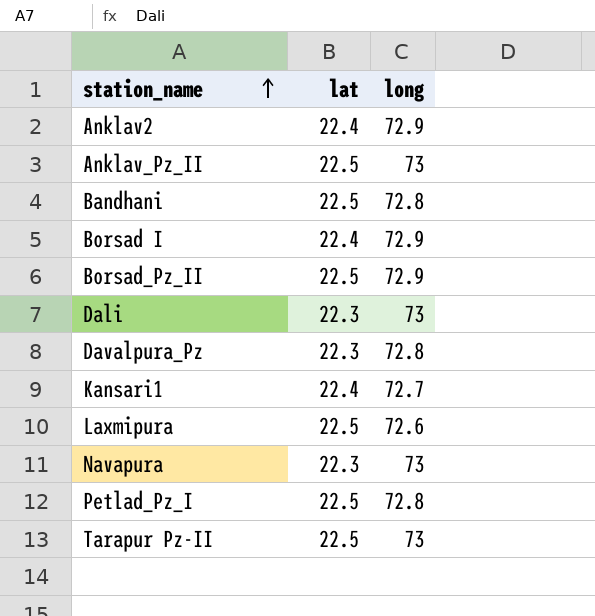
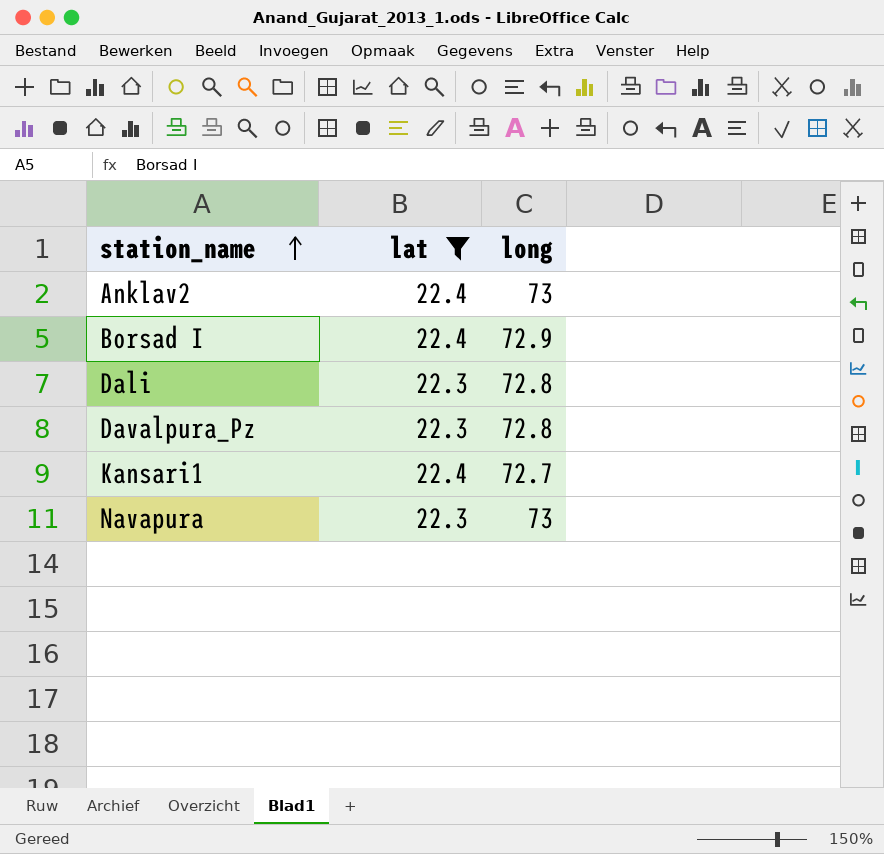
filter: none -> lat != 22.5
Anklav2 | long: 72.9 -> 73
Dali | long: 73 -> 72.8

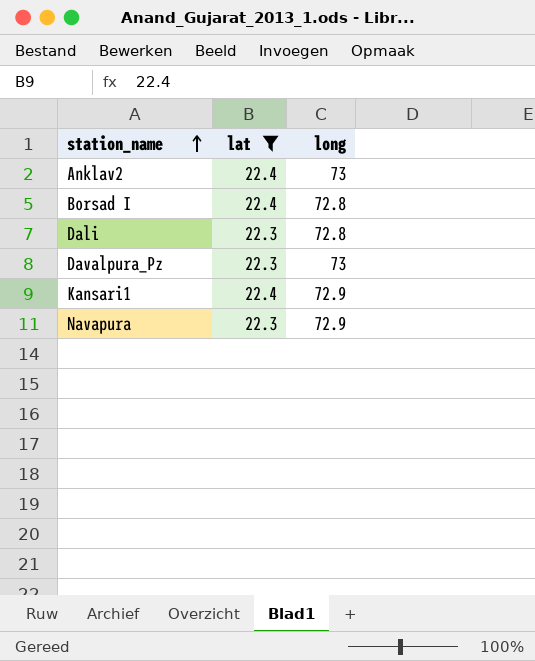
Borsad I | long: 72.9 -> 72.8
Davalpura_Pz | long: 72.8 -> 73
Kansari1 | long: 72.7 -> 72.9
Navapura | long: 73 -> 72.9

